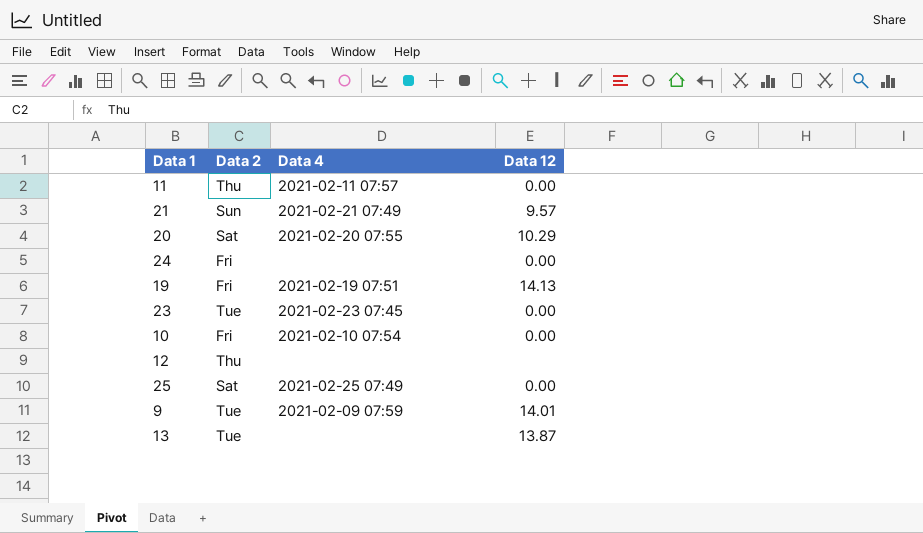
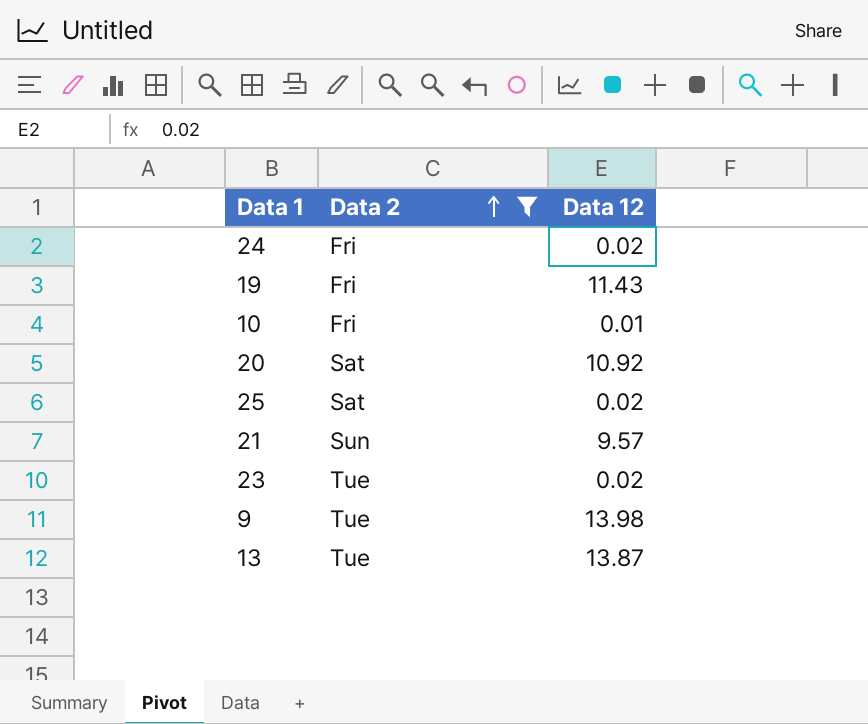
filter: none -> Data 2 != Thu
row order: none -> Data 2 ascending
column Data 4 | position: 3 -> none
24 | Data 12: 0.00 -> 0.02
19 | Data 12: 14.13 -> 11.43
10 | Data 12: 0.00 -> 0.01
20 | Data 12: 10.29 -> 10.92
25 | Data 12: 0.00 -> 0.02
23 | Data 12: 0.00 -> 0.02
9 | Data 12: 14.01 -> 13.98

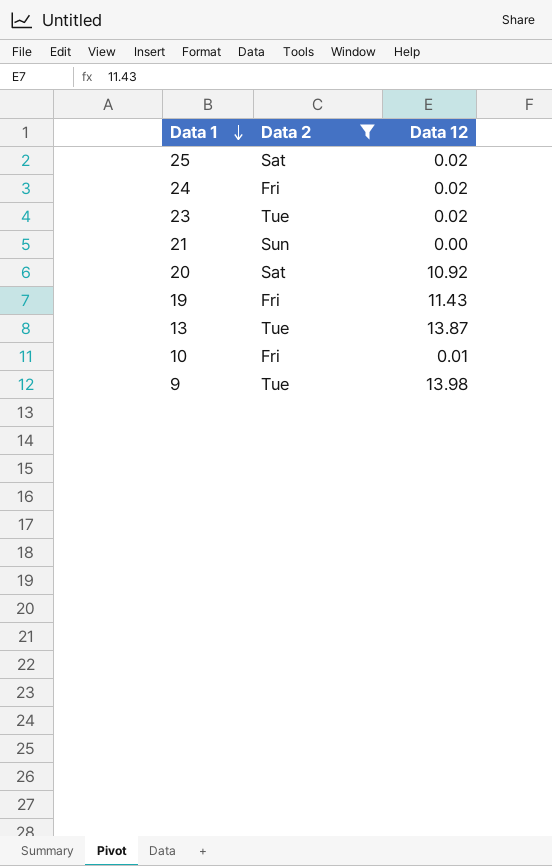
row order: Data 2 ascending -> Data 1 descending
21 | Data 12: 9.57 -> 0.00

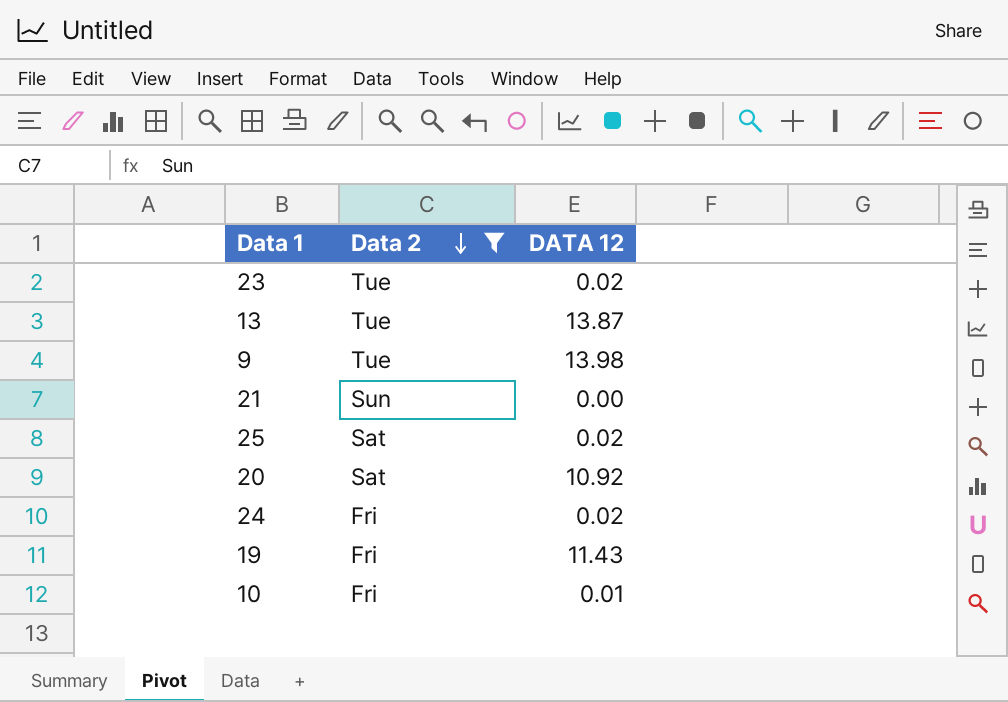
row order: Data 1 descending -> Data 2 descending
column name: Data 12 -> DATA 12

